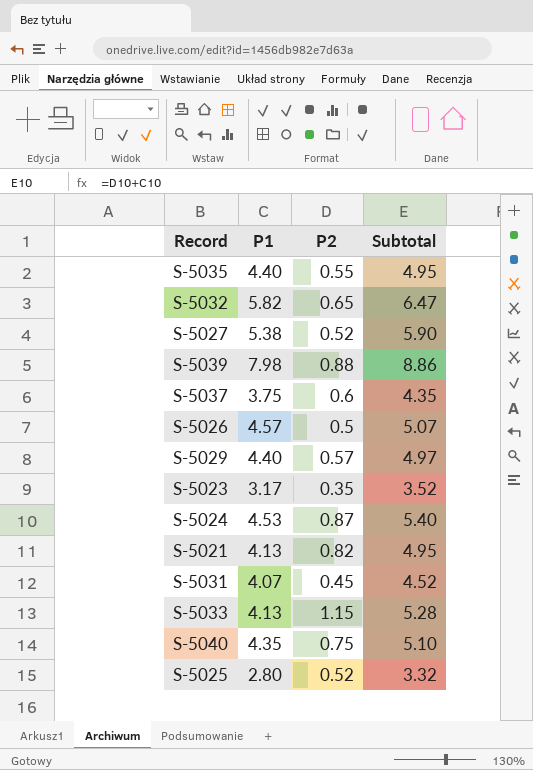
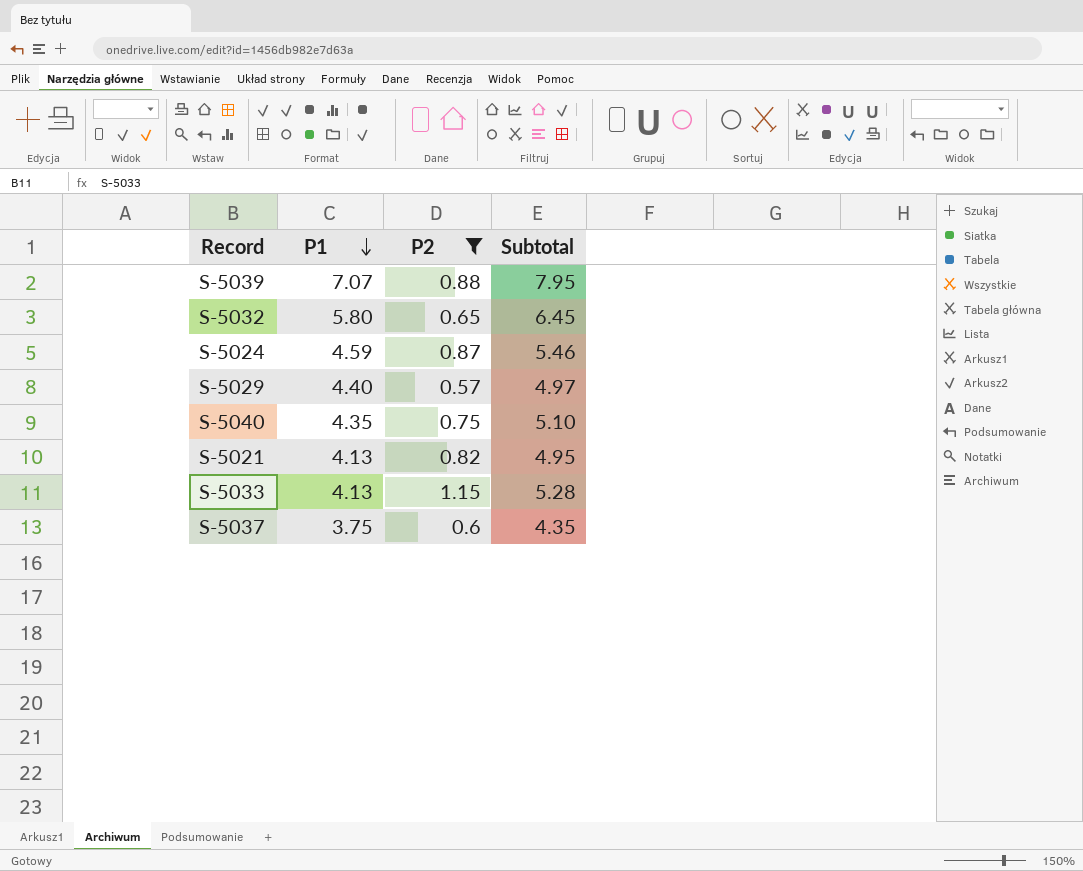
filter: none -> P2 >= 0.57
row order: none -> P1 descending
S-5039 | P1: 7.98 -> 7.07
S-5039 | Subtotal: 8.86 -> 7.95
S-5032 | P1: 5.82 -> 5.80
S-5032 | Subtotal: 6.47 -> 6.45
S-5024 | P1: 4.53 -> 4.59
S-5024 | Subtotal: 5.40 -> 5.46

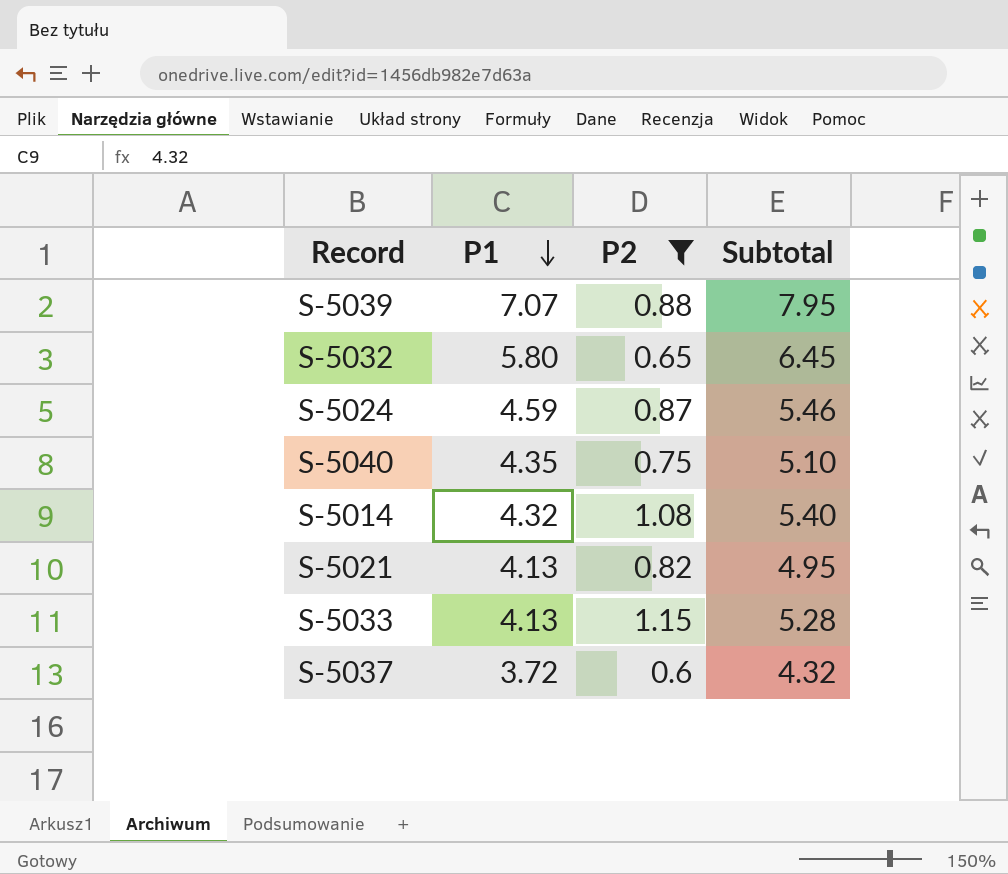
row S-5029: 4.40 | 0.57 | 4.97 -> none
row S-5014: none -> 4.32 | 1.08 | 5.40
S-5037 | P1: 3.75 -> 3.72
S-5037 | Subtotal: 4.35 -> 4.32

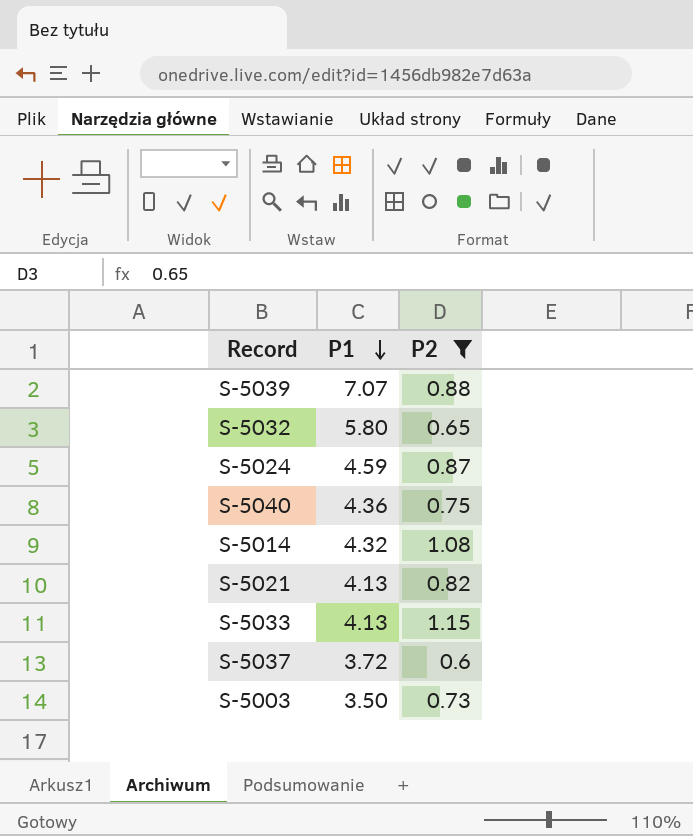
column Subtotal | formula: [P1] + [P2] -> none
S-5040 | P1: 4.35 -> 4.36
row S-5003: none -> 3.50 | 0.73

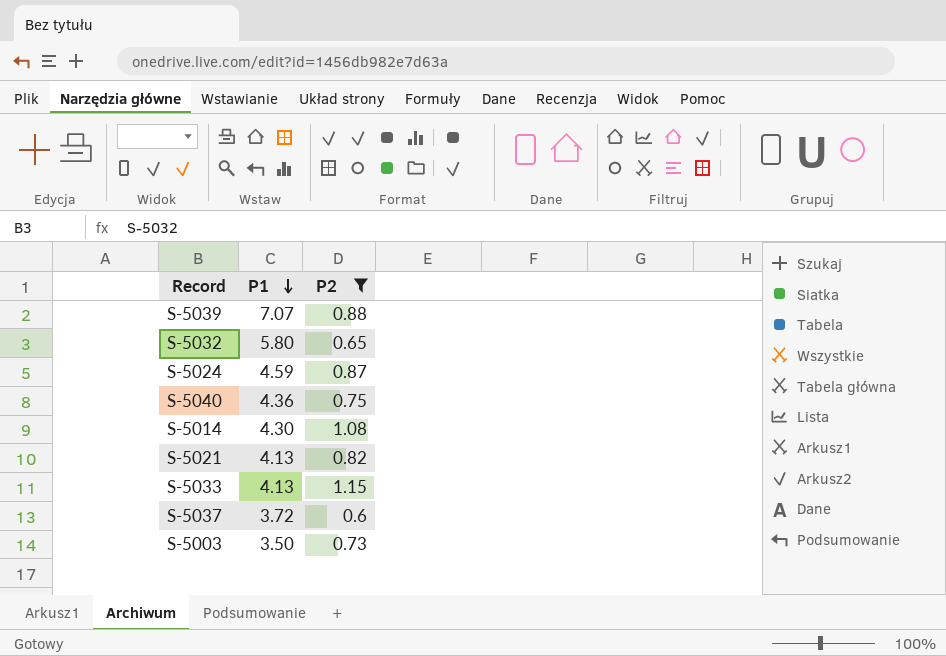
S-5014 | P1: 4.32 -> 4.30

